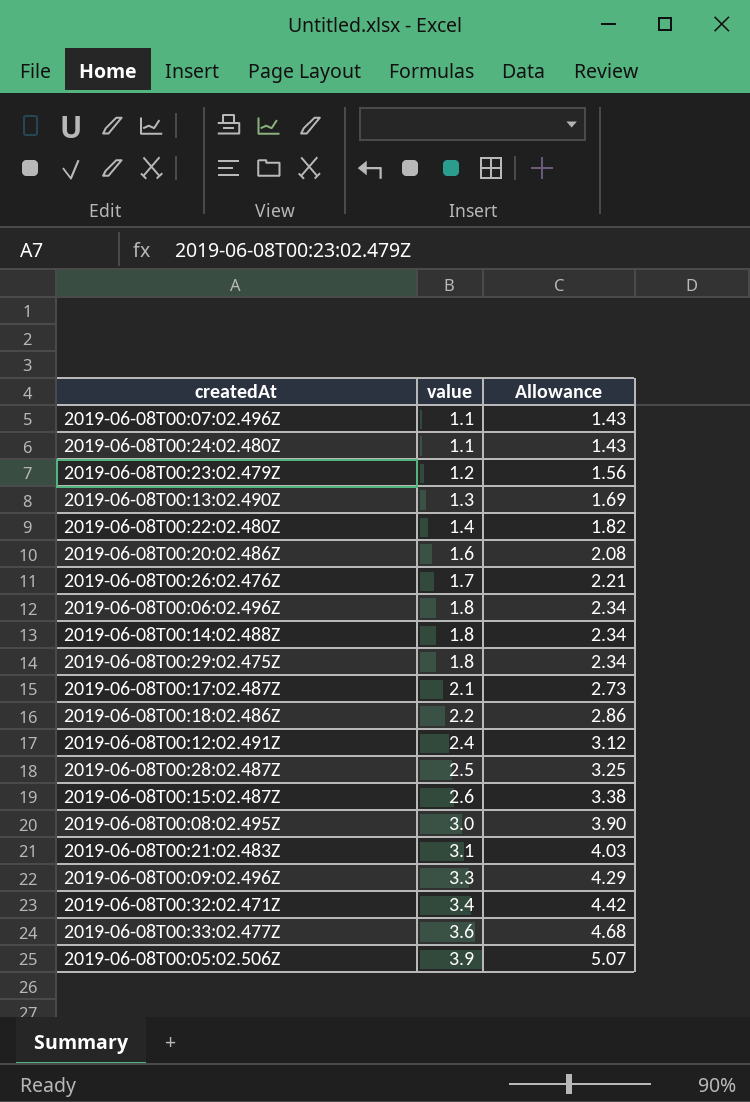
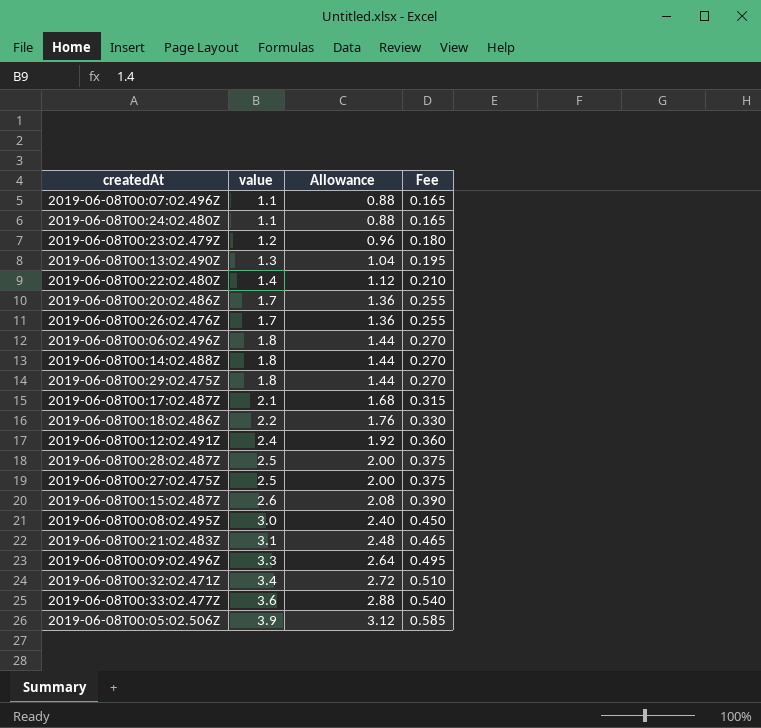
column Allowance | formula: [value] * 1.3 -> [value] * 0.8
column Fee | formula: none -> [value] * 0.15
2019-06-08T00:20:02.486Z | value: 1.6 -> 1.7
row 2019-06-08T00:27:02.475Z: none -> 2.5 | 2.00 | 0.375

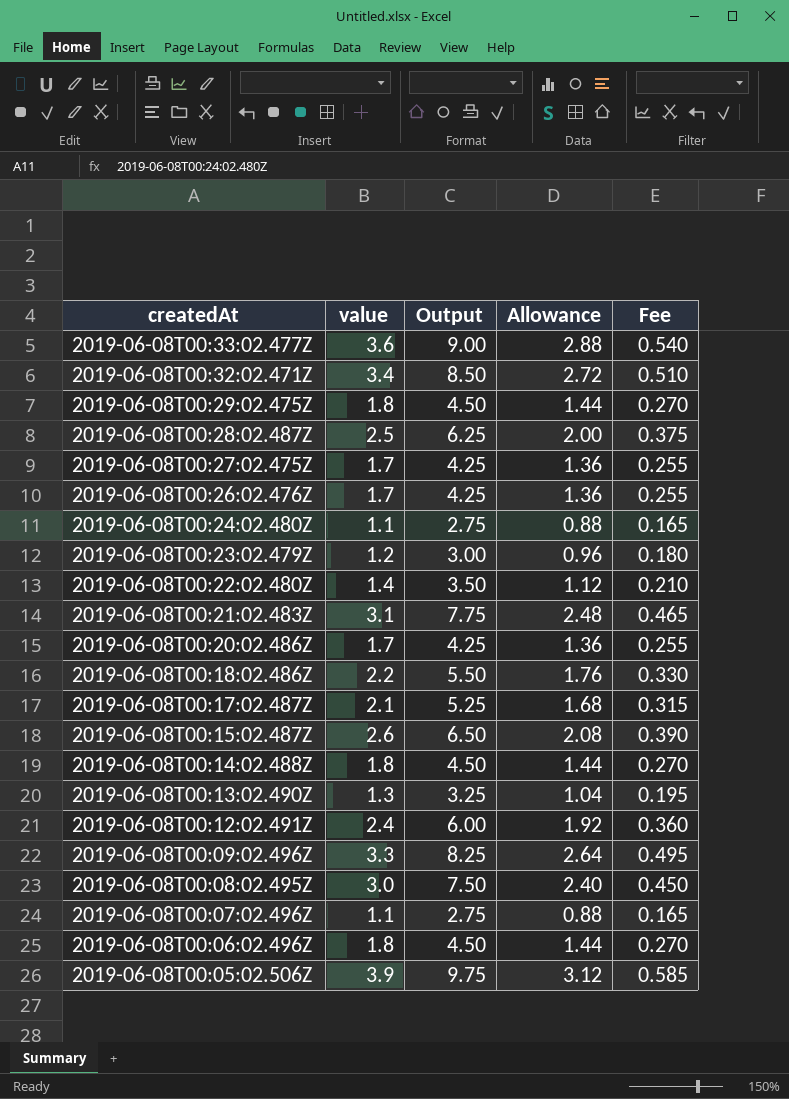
row order: value ascending -> createdAt descending
column Output | formula: none -> [value] * 2.5
2019-06-08T00:27:02.475Z | value: 2.5 -> 1.7
2019-06-08T00:27:02.475Z | Allowance: 2.00 -> 1.36
2019-06-08T00:27:02.475Z | Fee: 0.375 -> 0.255

